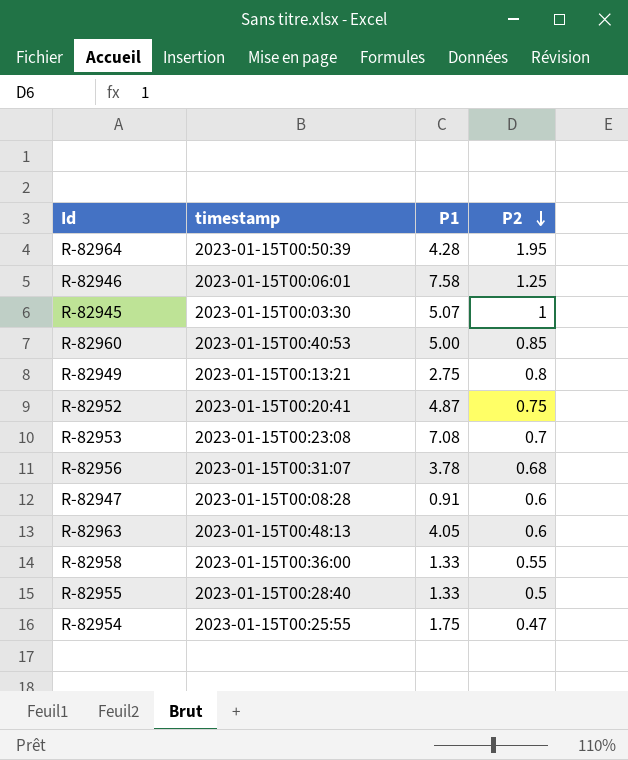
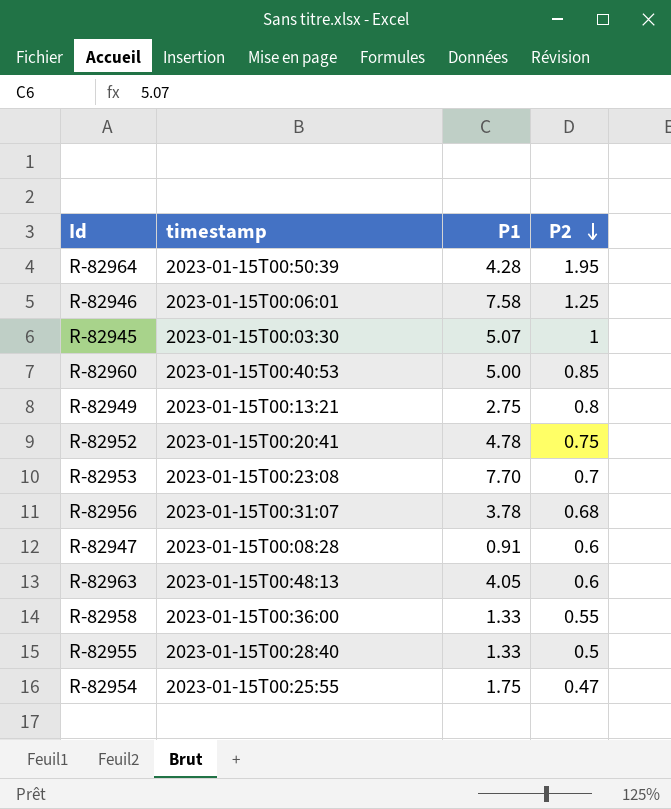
R-82952 | P1: 4.87 -> 4.78
R-82953 | P1: 7.08 -> 7.70

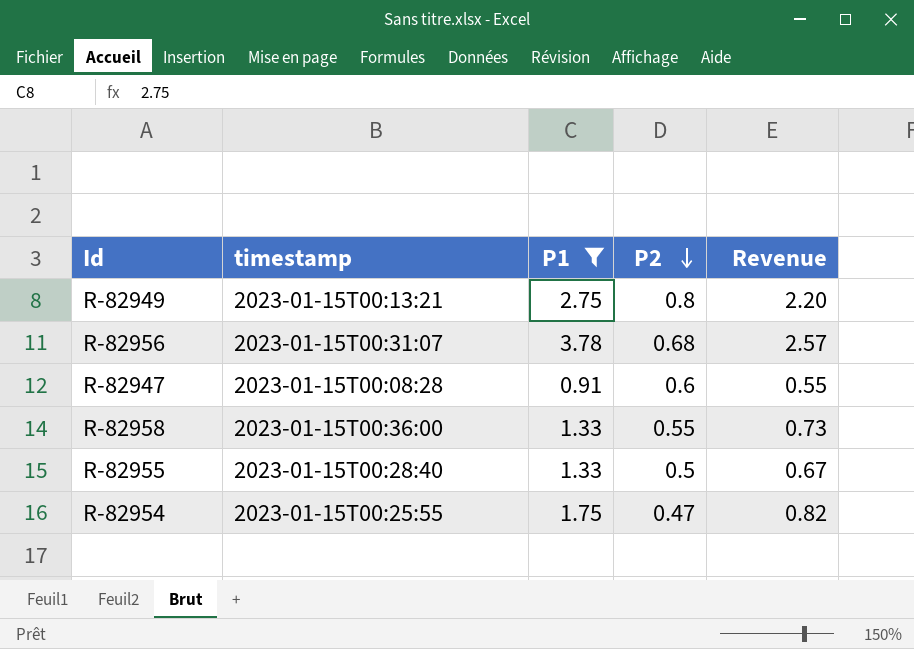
filter: none -> P1 <= 3.78
column Revenue | formula: none -> [P1] * [P2]

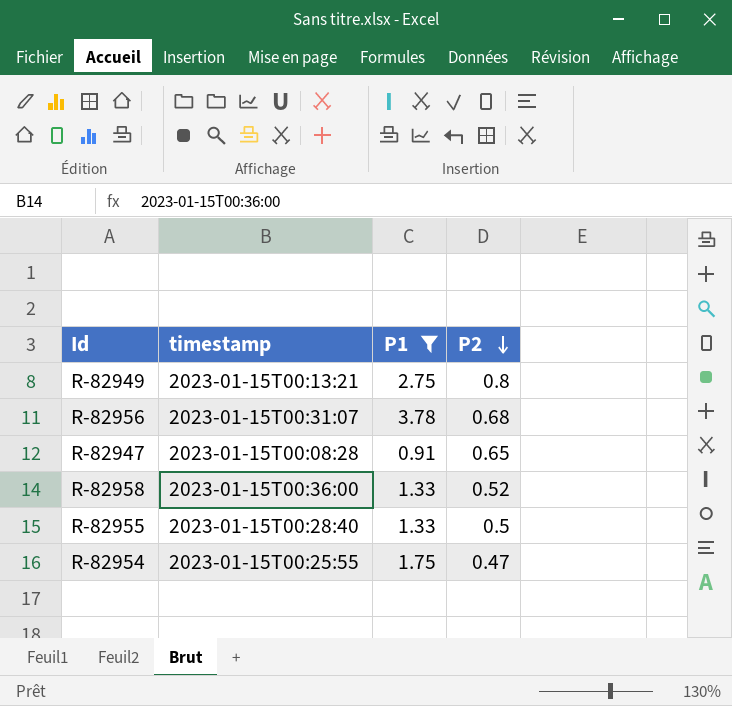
column Revenue | formula: [P1] * [P2] -> none
R-82947 | P2: 0.6 -> 0.65
R-82958 | P2: 0.55 -> 0.52

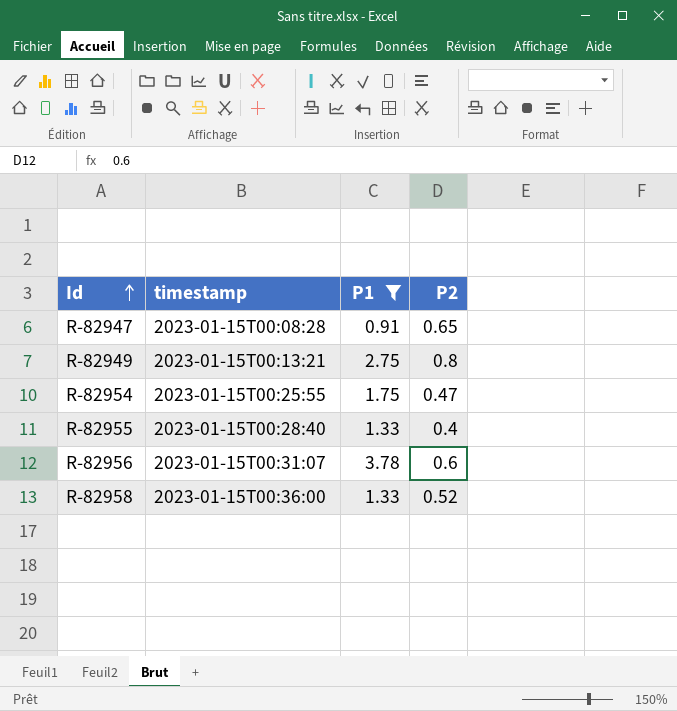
row order: P2 descending -> Id ascending
R-82955 | P2: 0.5 -> 0.4
R-82956 | P2: 0.68 -> 0.6

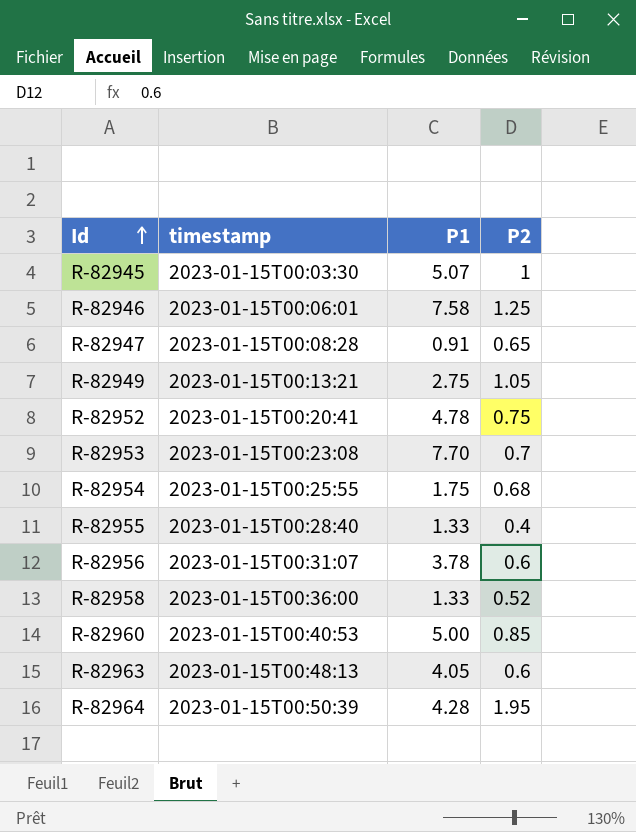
filter: P1 <= 3.78 -> none
R-82949 | P2: 0.8 -> 1.05
R-82954 | P2: 0.47 -> 0.68

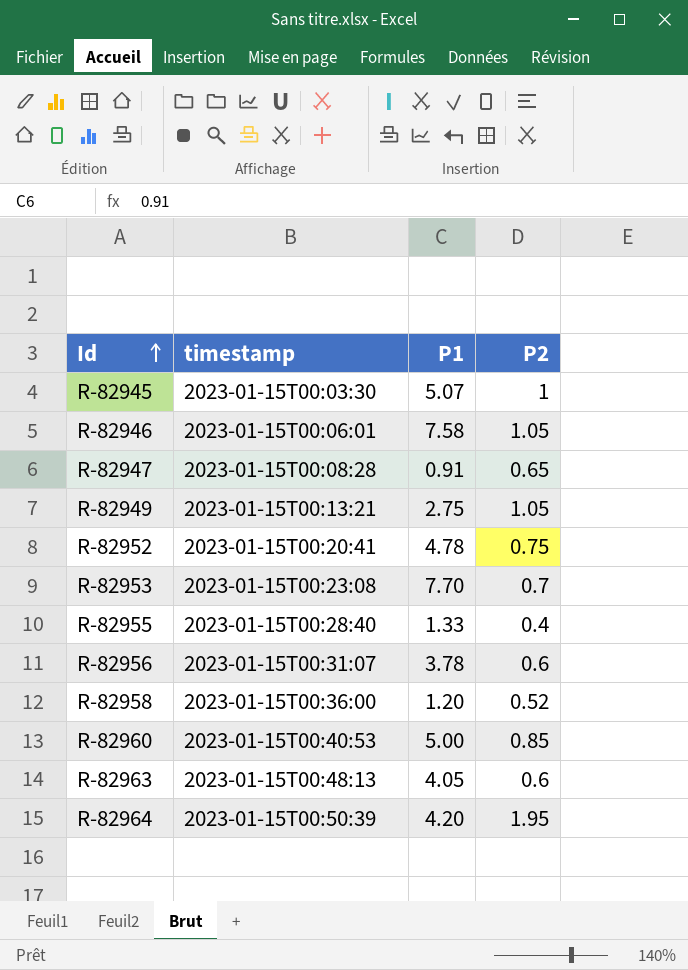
row R-82954: 2023-01-15T00:25:55 | 1.75 | 0.68 -> none
R-82946 | P2: 1.25 -> 1.05
R-82958 | P1: 1.33 -> 1.20
R-82964 | P1: 4.28 -> 4.20

